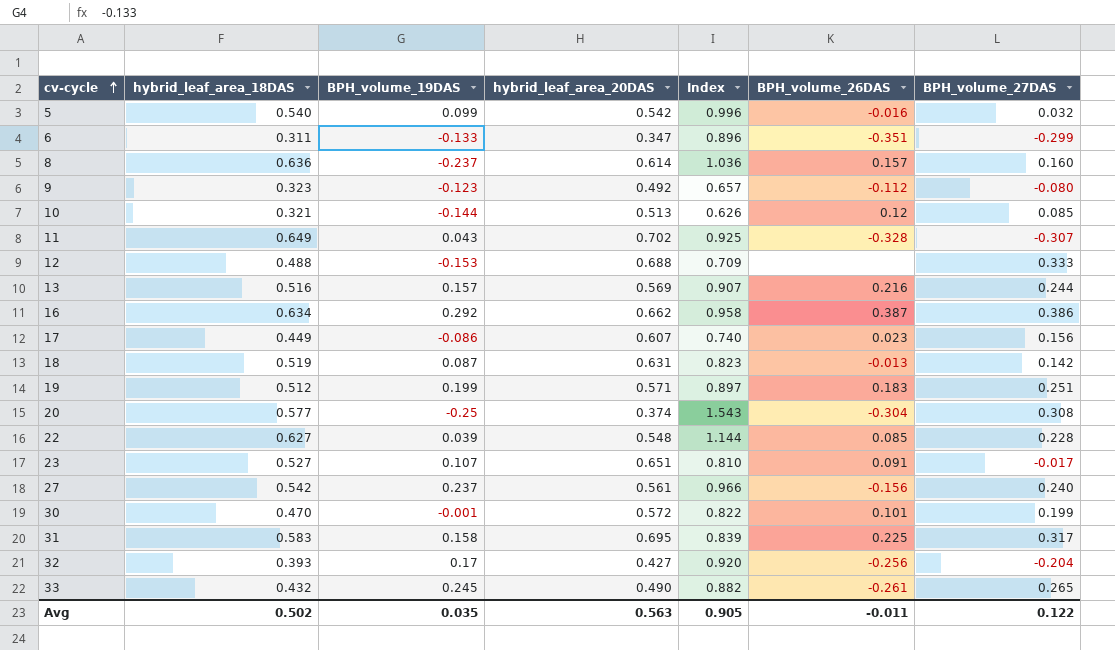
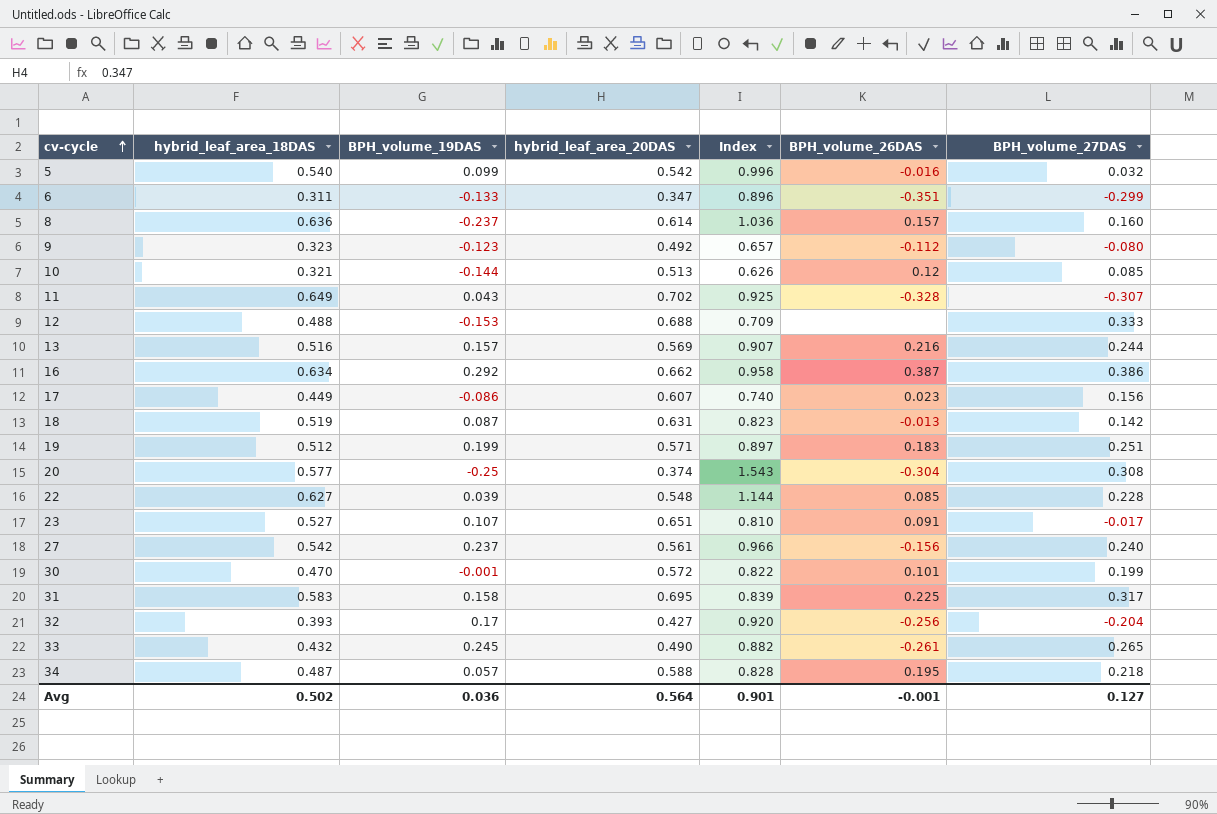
row 34: none -> 0.487 | 0.057 | 0.588 | 0.828 | 0.195 | 0.218
Avg | BPH_volume_19DAS: 0.035 -> 0.036
Avg | hybrid_leaf_area_20DAS: 0.563 -> 0.564
Avg | Index: 0.905 -> 0.901
Avg | BPH_volume_26DAS: -0.011 -> -0.001
Avg | BPH_volume_27DAS: 0.122 -> 0.127

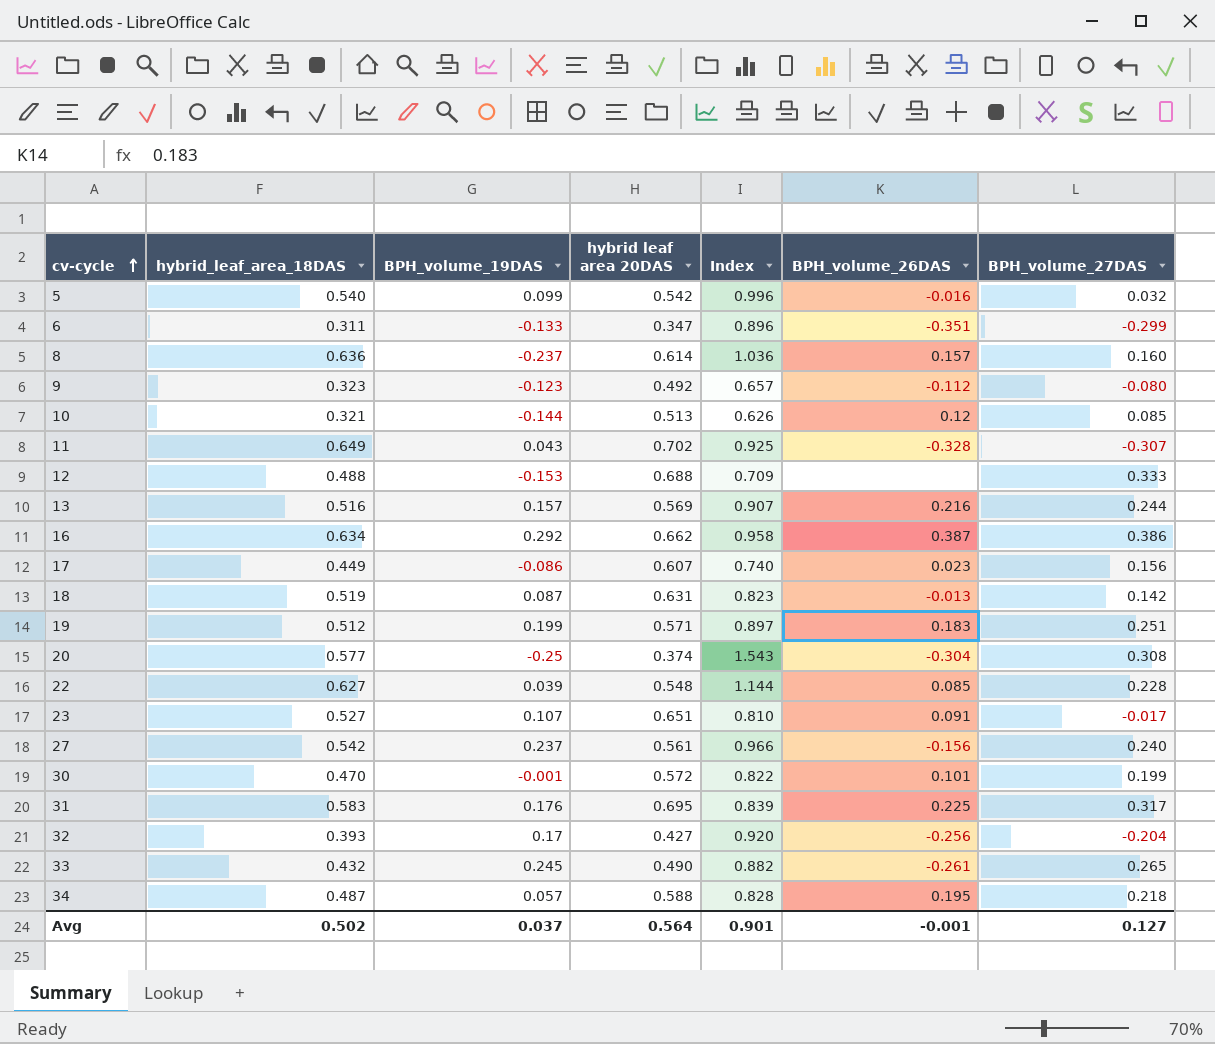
column name: hybrid_leaf_area_20DAS -> hybrid leaf area 20DAS
31 | BPH_volume_19DAS: 0.158 -> 0.176
Avg | BPH_volume_19DAS: 0.036 -> 0.037

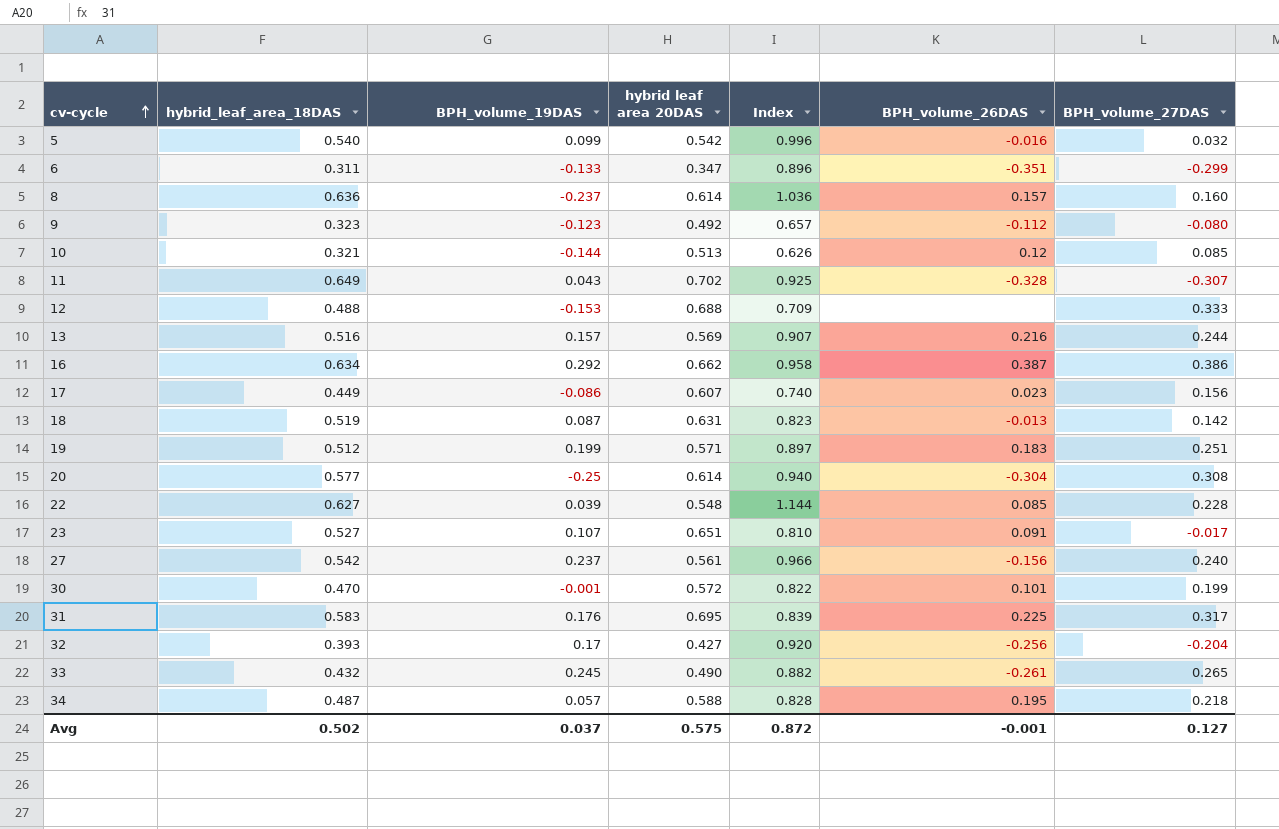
20 | hybrid leaf area 20DAS: 0.374 -> 0.614
20 | Index: 1.543 -> 0.940
Avg | hybrid leaf area 20DAS: 0.564 -> 0.575
Avg | Index: 0.901 -> 0.872

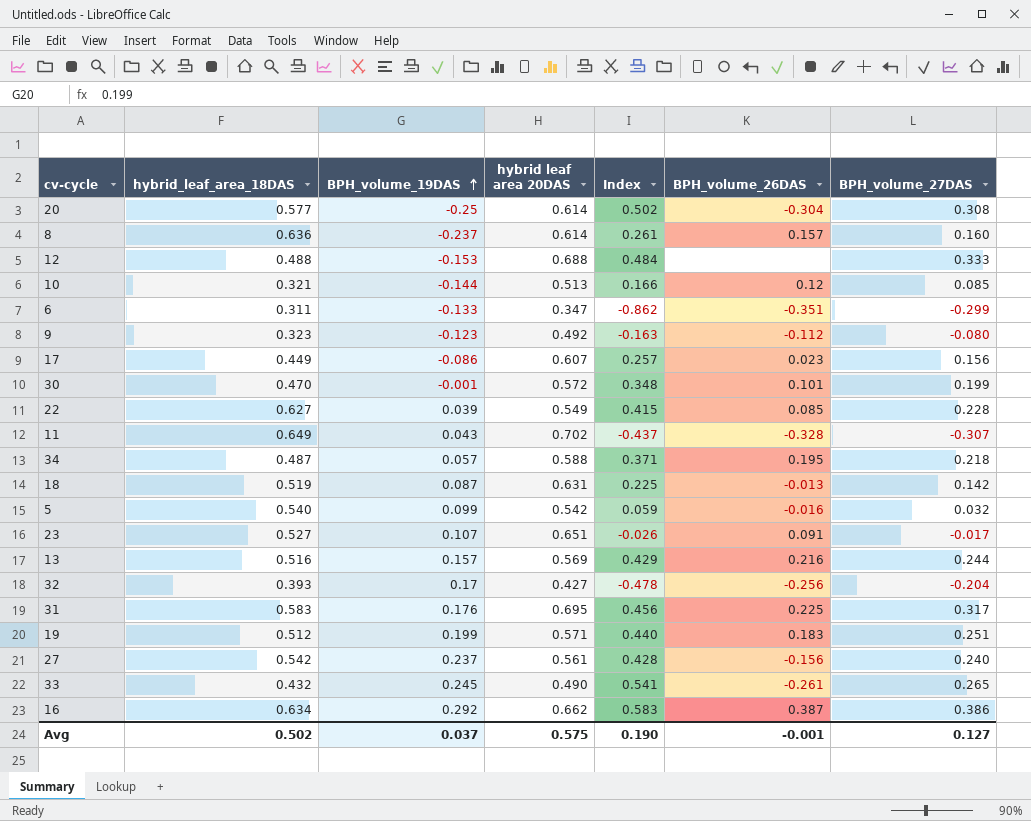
row order: cv-cycle ascending -> BPH_volume_19DAS ascending
column Index | formula: [hybrid_leaf_area_18DAS] / [hybrid leaf area 20DAS] -> [BPH_volume_27DAS] / [hybrid leaf area 20DAS]
22 | hybrid leaf area 20DAS: 0.548 -> 0.549
Avg | Index: 0.872 -> 0.190

